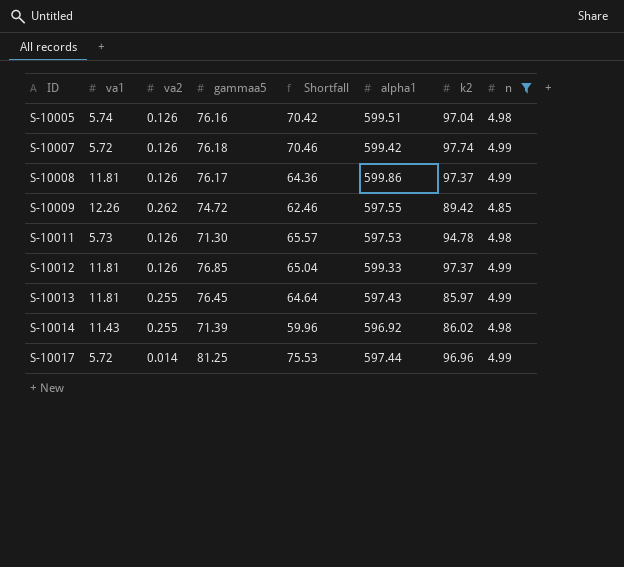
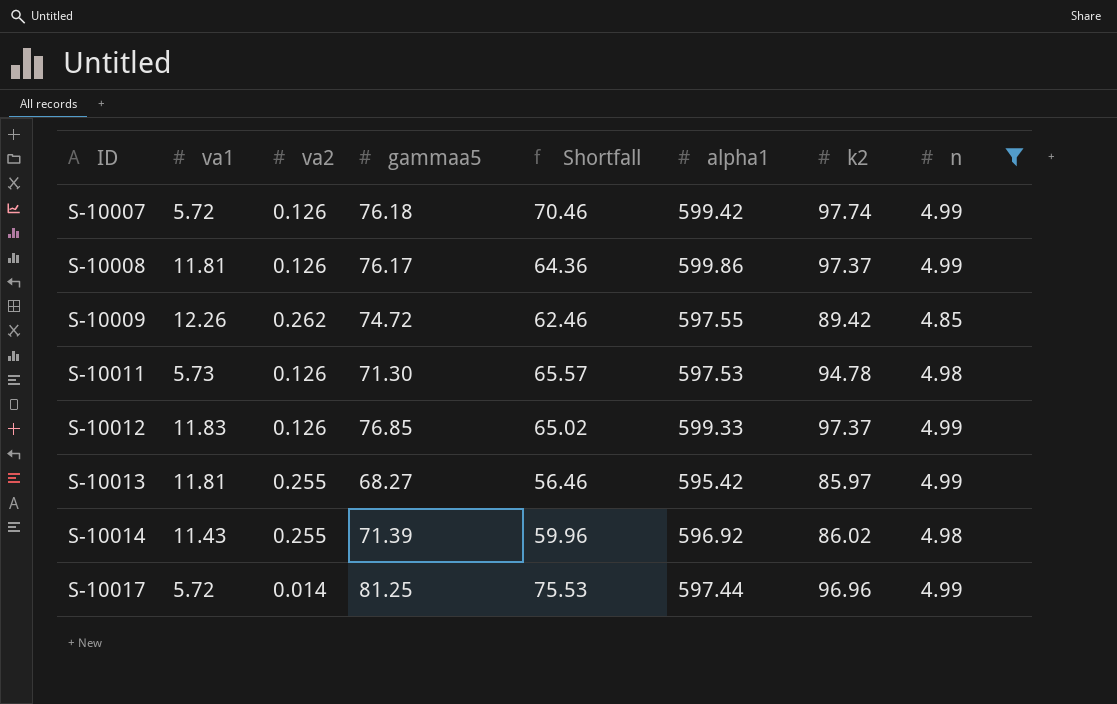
row S-10005: 5.74 | 0.126 | 76.16 | 70.42 | 599.51 | 97.04 | 4.98 -> none
S-10012 | va1: 11.81 -> 11.83
S-10012 | Shortfall: 65.04 -> 65.02
S-10013 | gammaa5: 76.45 -> 68.27
S-10013 | Shortfall: 64.64 -> 56.46
S-10013 | alpha1: 597.43 -> 595.42

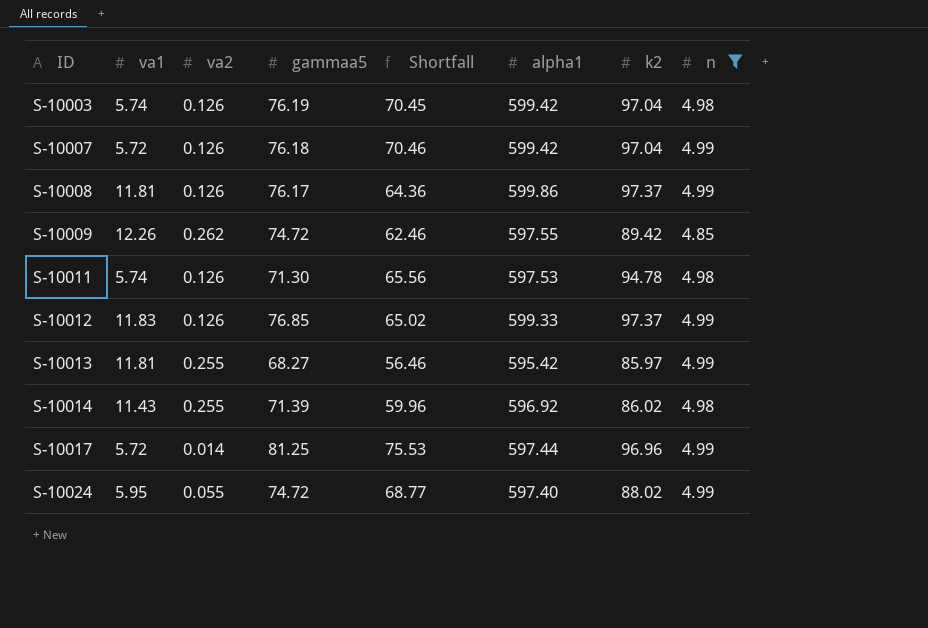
row S-10003: none -> 5.74 | 0.126 | 76.19 | 70.45 | 599.42 | 97.04 | 4.98
S-10007 | k2: 97.74 -> 97.04
S-10011 | va1: 5.73 -> 5.74
S-10011 | Shortfall: 65.57 -> 65.56
row S-10024: none -> 5.95 | 0.055 | 74.72 | 68.77 | 597.40 | 88.02 | 4.99

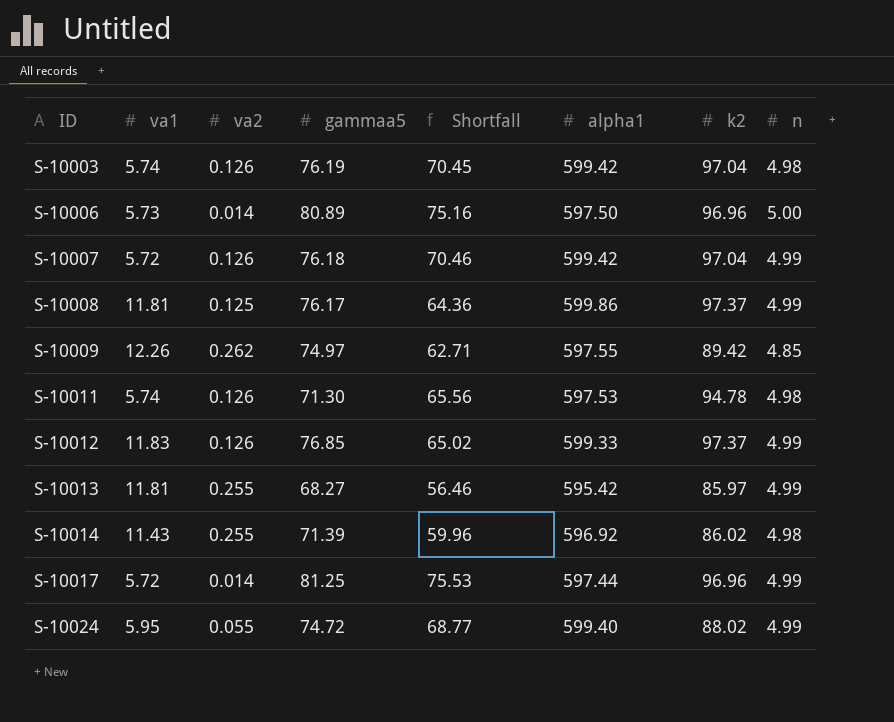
filter: n != 5.00 -> none
S-10008 | va2: 0.126 -> 0.125
S-10009 | gammaa5: 74.72 -> 74.97
S-10009 | Shortfall: 62.46 -> 62.71
S-10024 | alpha1: 597.40 -> 599.40

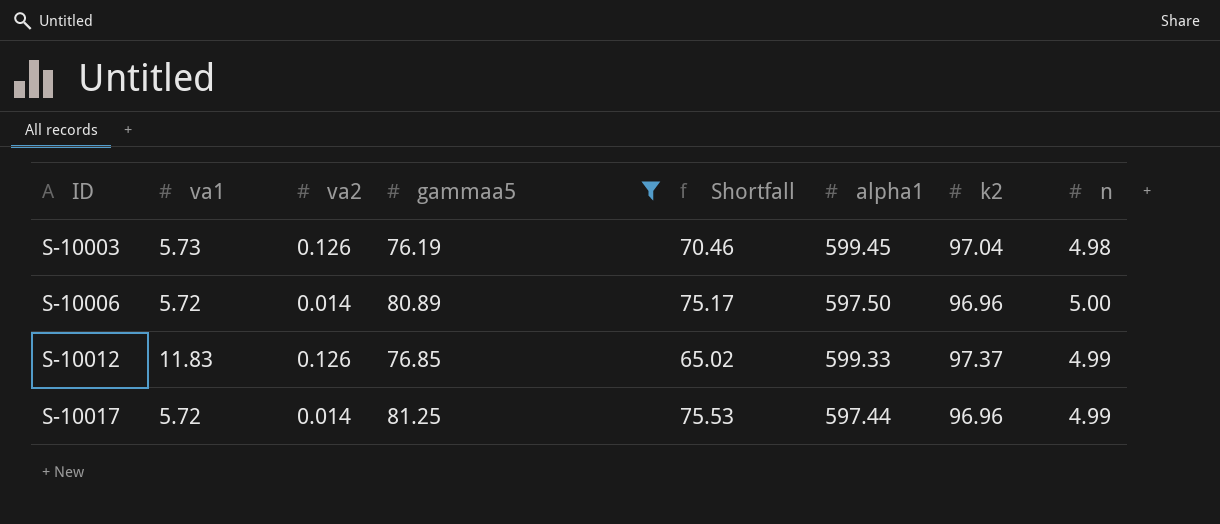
filter: none -> gammaa5 >= 76.19
S-10003 | va1: 5.74 -> 5.73
S-10003 | Shortfall: 70.45 -> 70.46
S-10003 | alpha1: 599.42 -> 599.45
S-10006 | va1: 5.73 -> 5.72
S-10006 | Shortfall: 75.16 -> 75.17

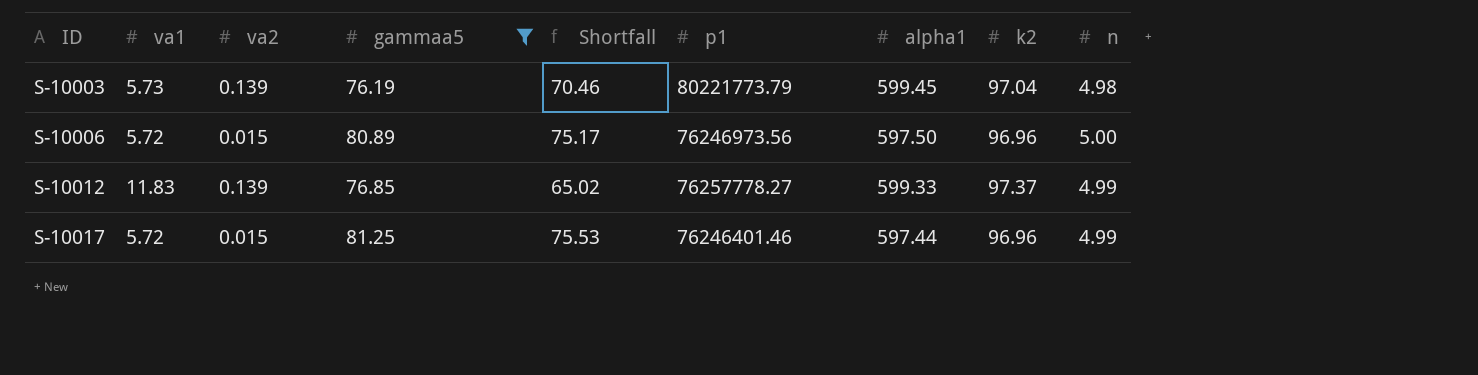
column p1 | position: none -> 6
S-10003 | va2: 0.126 -> 0.139
S-10006 | va2: 0.014 -> 0.015
S-10012 | va2: 0.126 -> 0.139
S-10017 | va2: 0.014 -> 0.015

